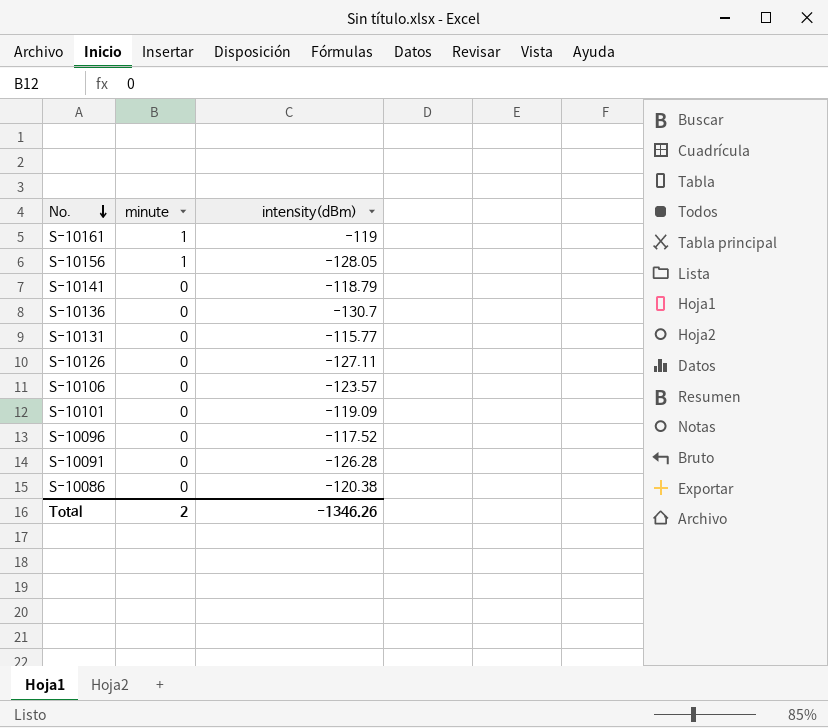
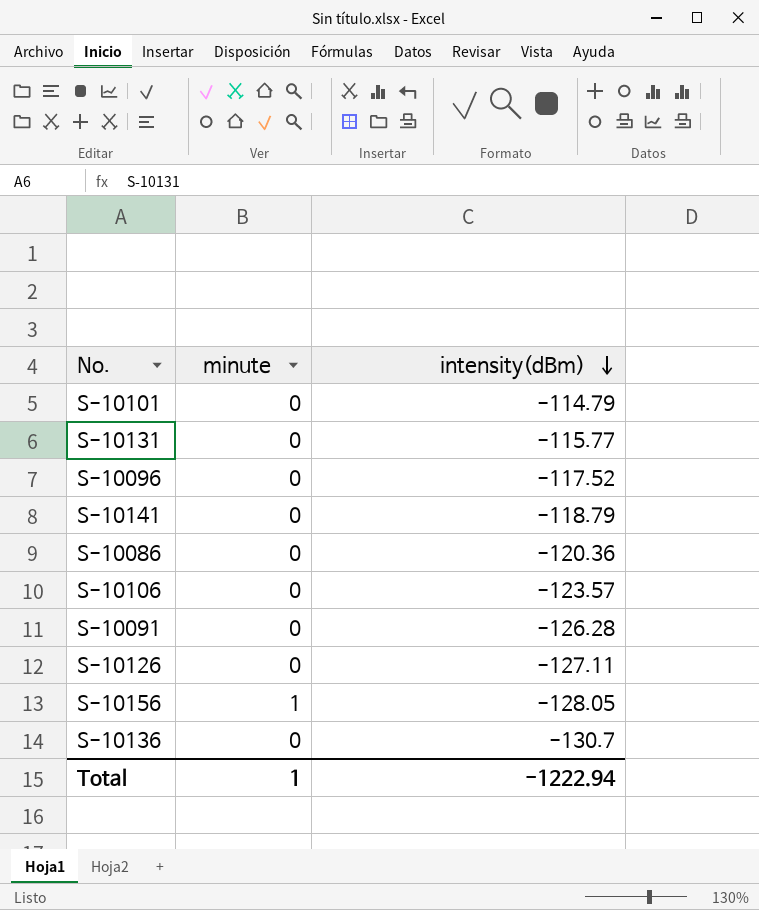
row order: No. descending -> intensity(dBm) descending
row S-10161: 1 | -119 -> none
S-10101 | intensity(dBm): -119.09 -> -114.79
S-10086 | intensity(dBm): -120.38 -> -120.36
Total | minute: 2 -> 1
Total | intensity(dBm): -1346.26 -> -1222.94

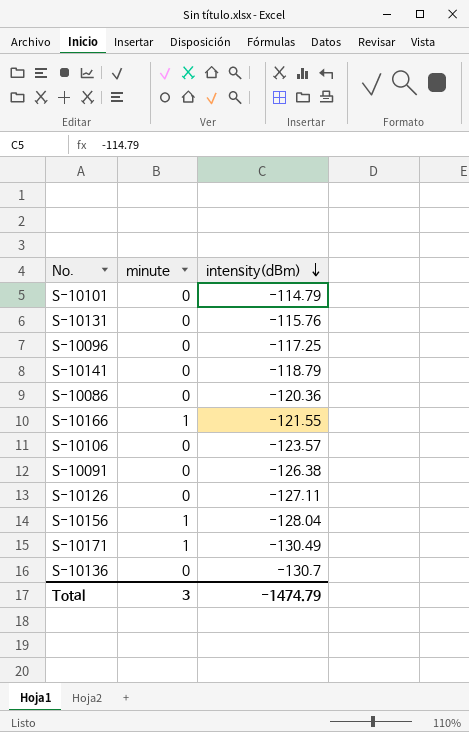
S-10131 | intensity(dBm): -115.77 -> -115.76
S-10096 | intensity(dBm): -117.52 -> -117.25
row S-10166: none -> 1 | -121.55
S-10091 | intensity(dBm): -126.28 -> -126.38
S-10156 | intensity(dBm): -128.05 -> -128.04
row S-10171: none -> 1 | -130.49
Total | minute: 1 -> 3
Total | intensity(dBm): -1222.94 -> -1474.79

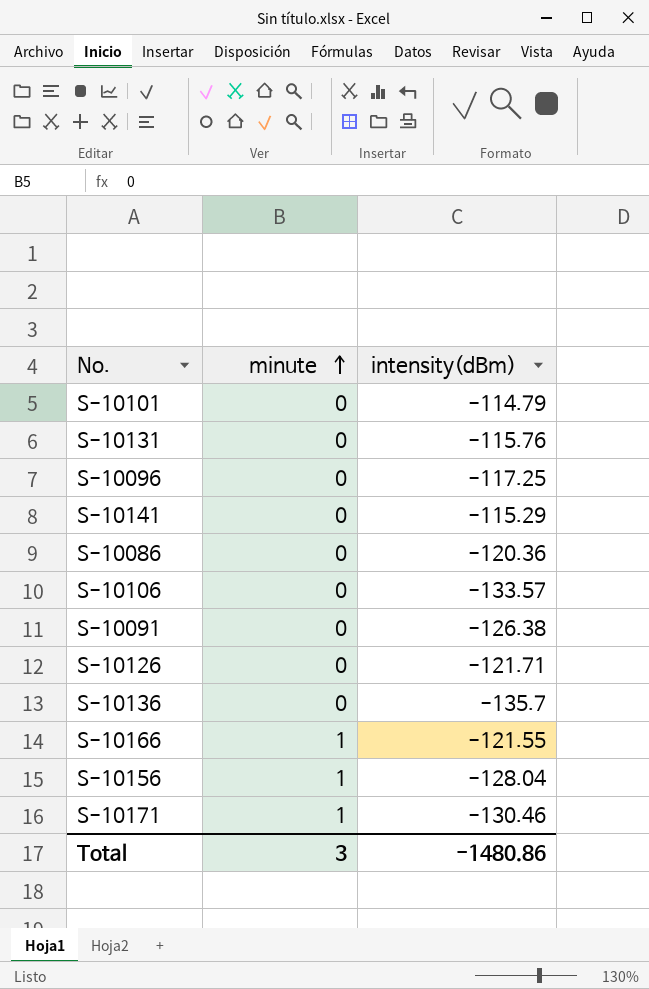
row order: intensity(dBm) descending -> minute ascending
S-10141 | intensity(dBm): -118.79 -> -115.29
S-10106 | intensity(dBm): -123.57 -> -133.57
S-10126 | intensity(dBm): -127.11 -> -121.71
S-10136 | intensity(dBm): -130.7 -> -135.7
S-10171 | intensity(dBm): -130.49 -> -130.46
Total | intensity(dBm): -1474.79 -> -1480.86

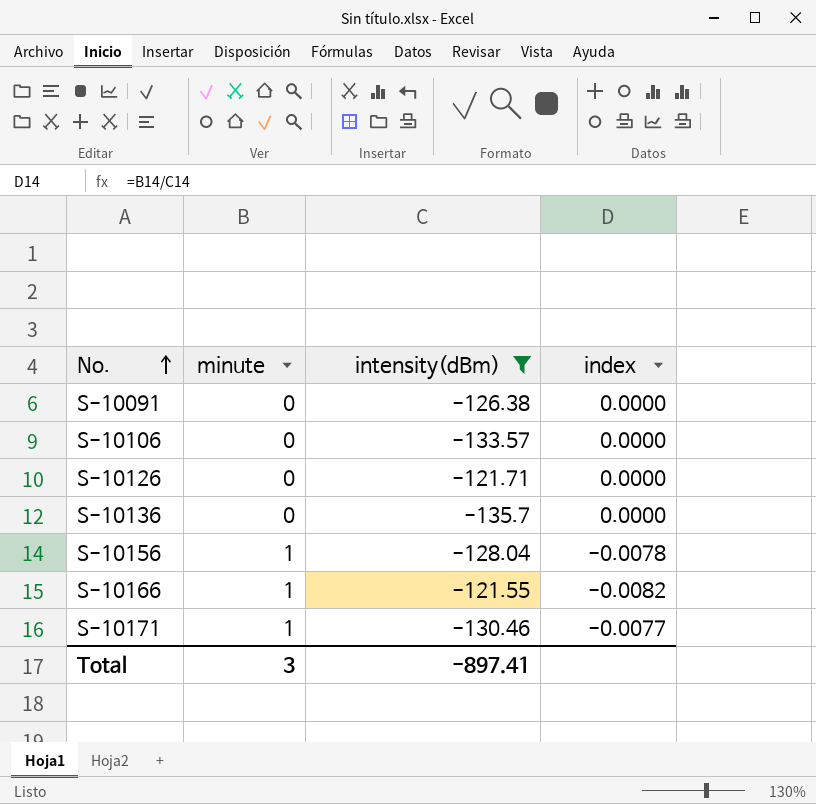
filter: none -> intensity(dBm) <= -121.55
row order: minute ascending -> No. ascending
column index | formula: none -> [minute] / [intensity(dBm)]
Total | intensity(dBm): -1480.86 -> -897.41

